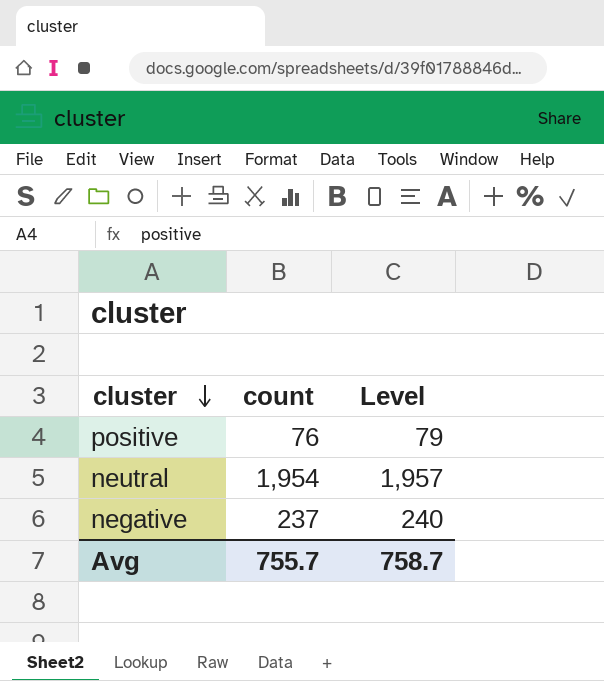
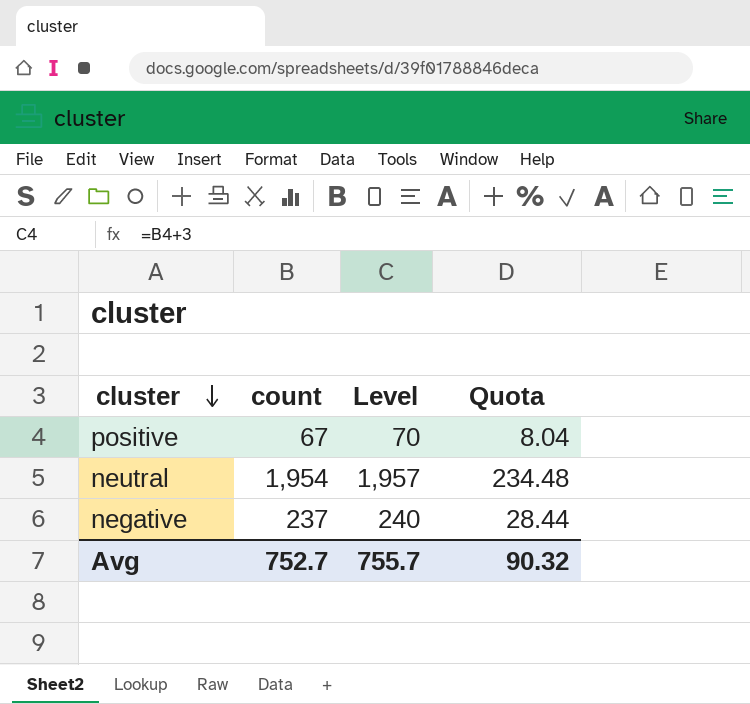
column Quota | formula: none -> [count] * 0.12
positive | count: 76 -> 67
positive | Level: 79 -> 70
Avg | count: 755.7 -> 752.7
Avg | Level: 758.7 -> 755.7

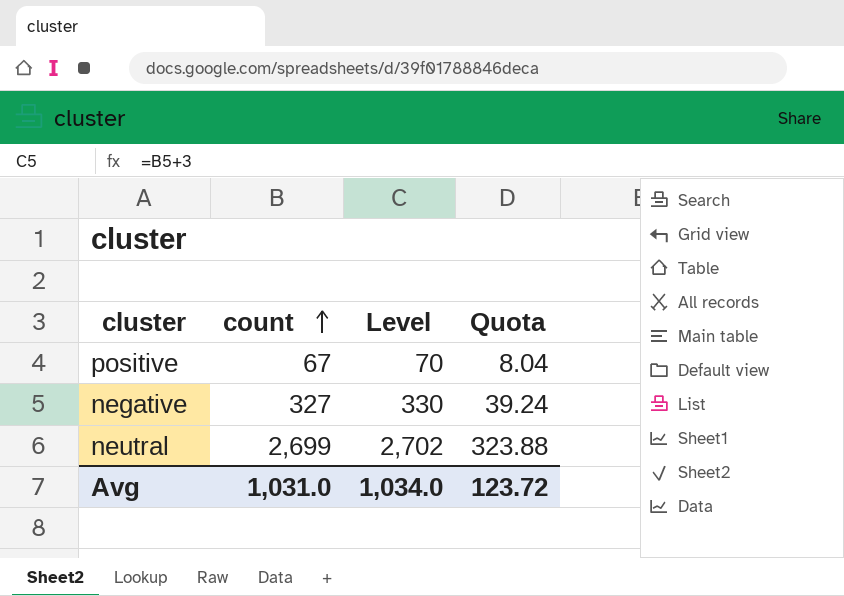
row order: cluster descending -> count ascending
negative | count: 237 -> 327
negative | Level: 240 -> 330
negative | Quota: 28.44 -> 39.24
neutral | count: 1,954 -> 2,699
neutral | Level: 1,957 -> 2,702
neutral | Quota: 234.48 -> 323.88
Avg | count: 752.7 -> 1,031.0
Avg | Level: 755.7 -> 1,034.0
Avg | Quota: 90.32 -> 123.72

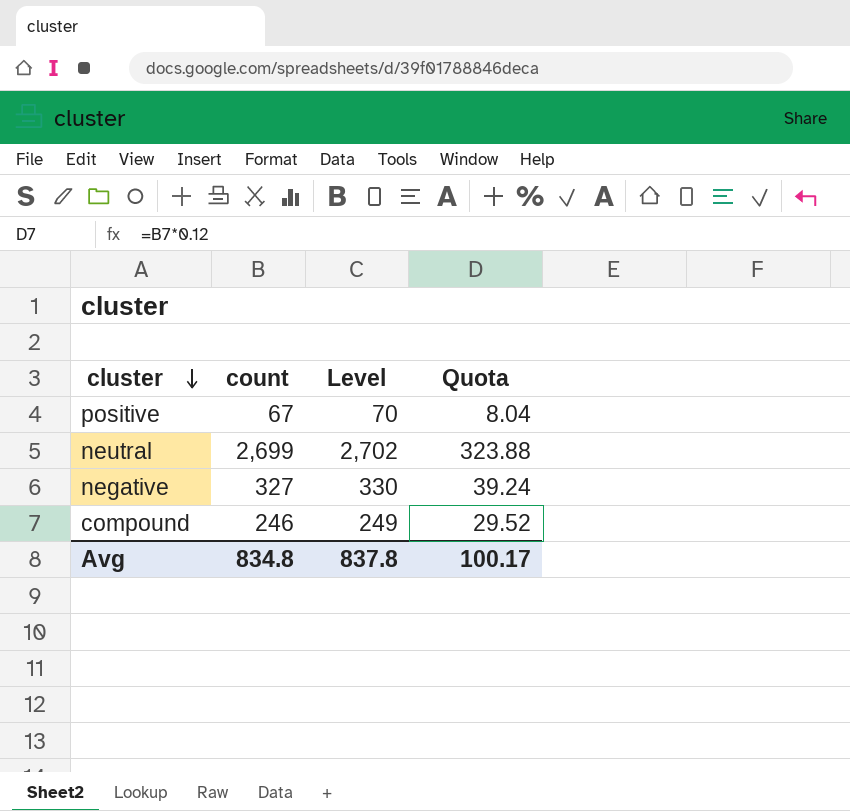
row order: count ascending -> cluster descending
row compound: none -> 246 | 249 | 29.52
Avg | count: 1,031.0 -> 834.8
Avg | Level: 1,034.0 -> 837.8
Avg | Quota: 123.72 -> 100.17

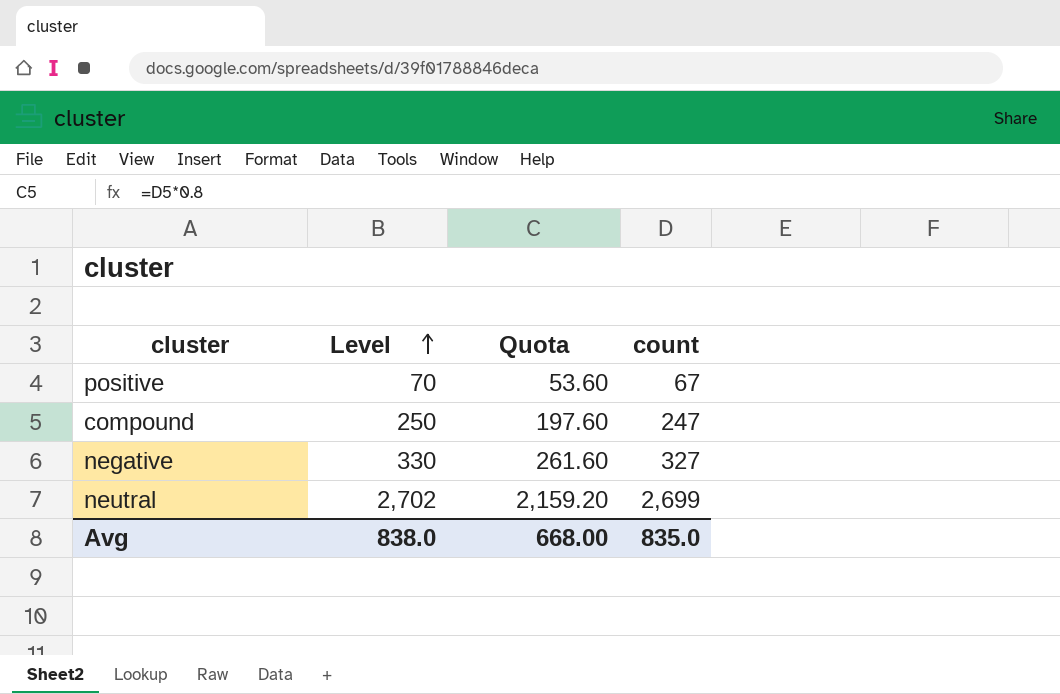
row order: cluster descending -> Level ascending
column Quota | formula: [count] * 0.12 -> [count] * 0.8
column count | position: 2 -> 4
compound | Level: 249 -> 250
compound | count: 246 -> 247
Avg | Level: 837.8 -> 838.0
Avg | Quota: 100.17 -> 668.00
Avg | count: 834.8 -> 835.0

